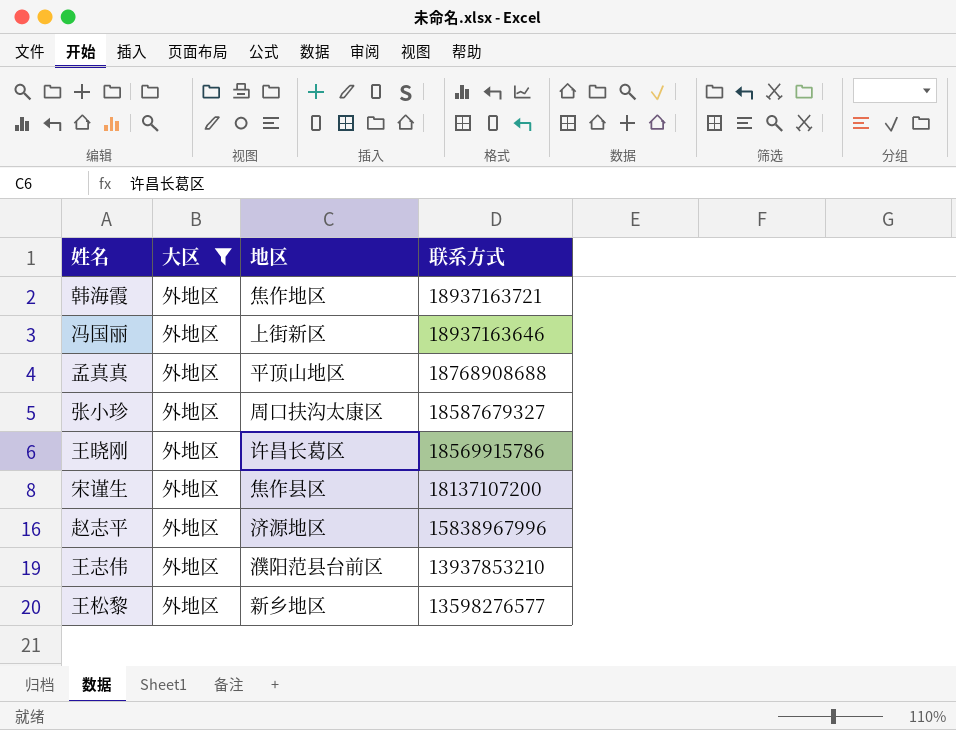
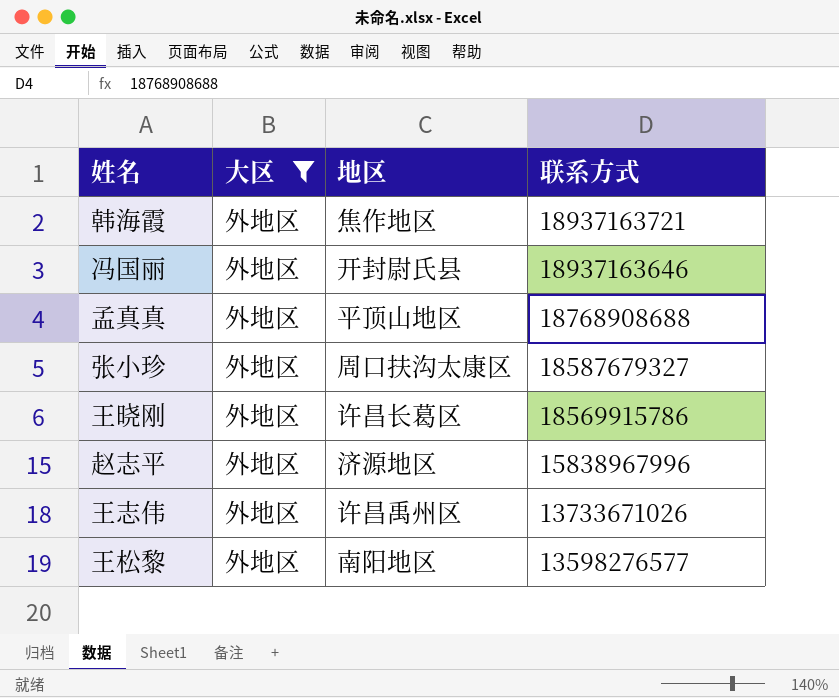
row 宋谨生: 外地区 | 焦作县区 | 18137107200 -> none
冯国丽 | 地区: 上街新区 -> 开封尉氏县
王志伟 | 地区: 濮阳范县台前区 -> 许昌禹州区
王志伟 | 联系方式: 13937853210 -> 13733671026
王松黎 | 地区: 新乡地区 -> 南阳地区

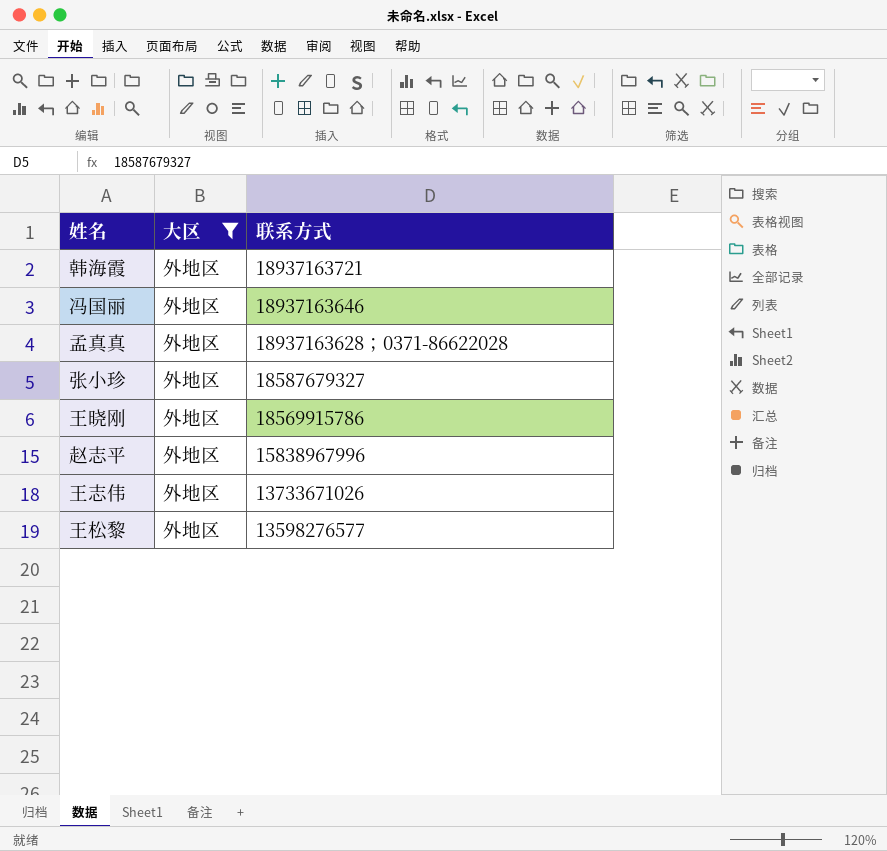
column 地区 | position: 3 -> none
孟真真 | 联系方式: 18768908688 -> 18937163628；0371-86622028

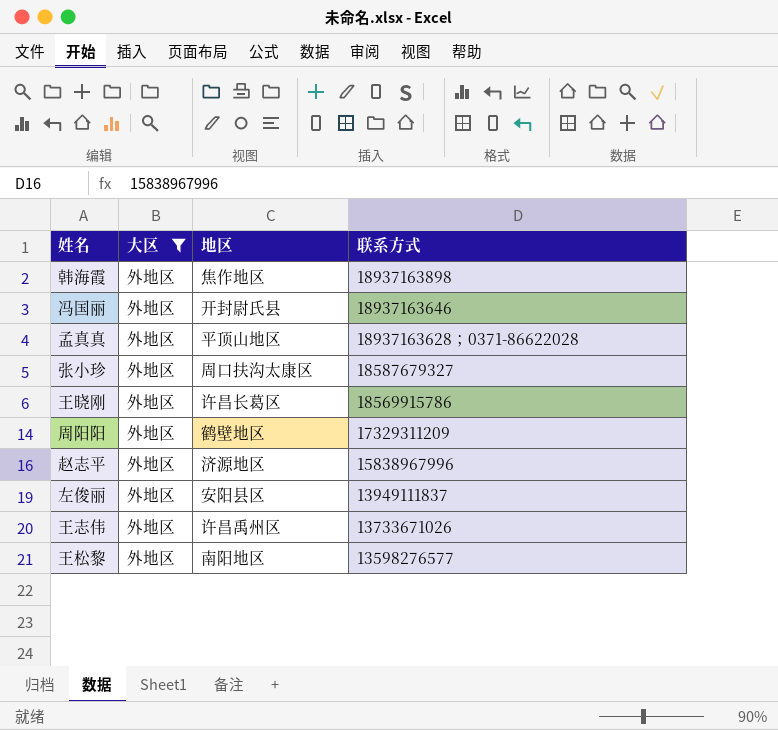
column 地区 | position: none -> 3
韩海霞 | 联系方式: 18937163721 -> 18937163898
row 周阳阳: none -> 外地区 | 鹤壁地区 | 17329311209
row 左俊丽: none -> 外地区 | 安阳县区 | 13949111837

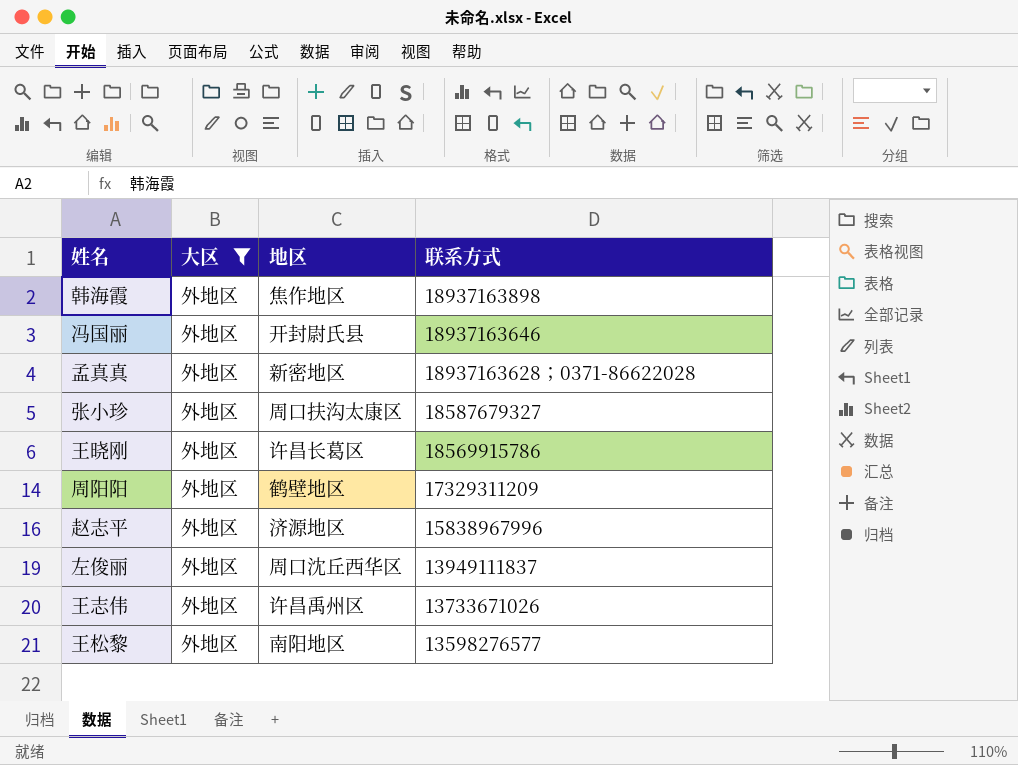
孟真真 | 地区: 平顶山地区 -> 新密地区
左俊丽 | 地区: 安阳县区 -> 周口沈丘西华区

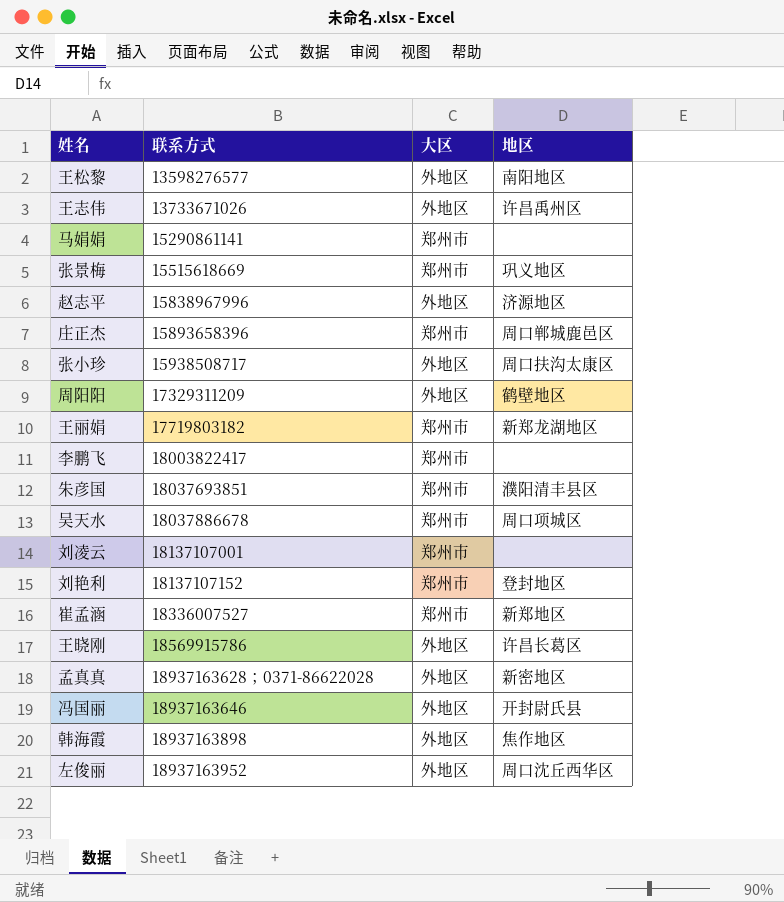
filter: 大区 = 外地区 -> none
row order: 联系方式 descending -> 联系方式 ascending
column 联系方式 | position: 4 -> 2
张小珍 | 联系方式: 18587679327 -> 15938508717
左俊丽 | 联系方式: 13949111837 -> 18937163952

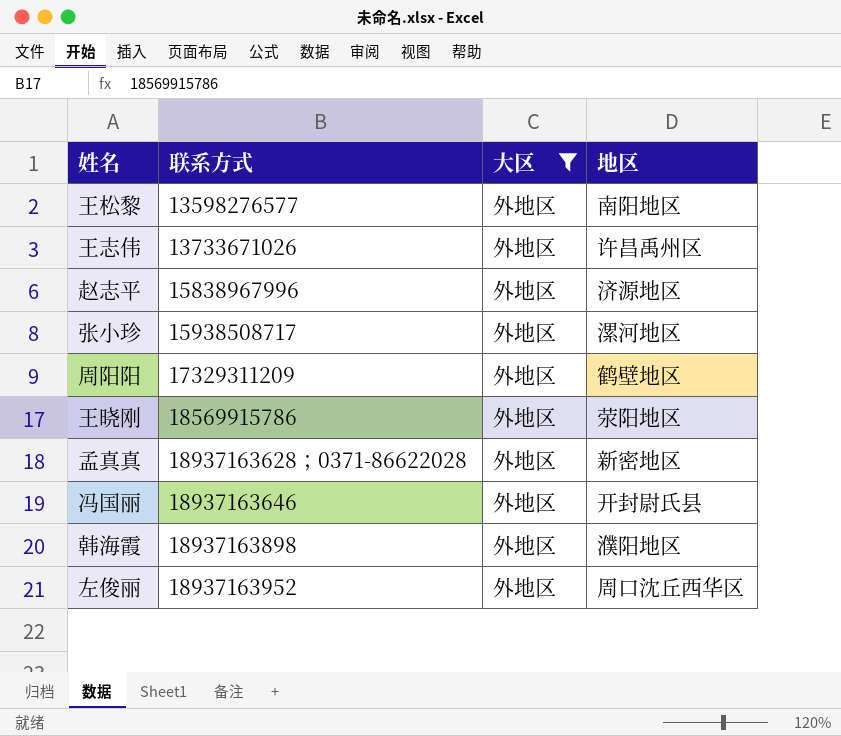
filter: none -> 大区 = 外地区
张小珍 | 地区: 周口扶沟太康区 -> 漯河地区
王晓刚 | 地区: 许昌长葛区 -> 荥阳地区
韩海霞 | 地区: 焦作地区 -> 濮阳地区

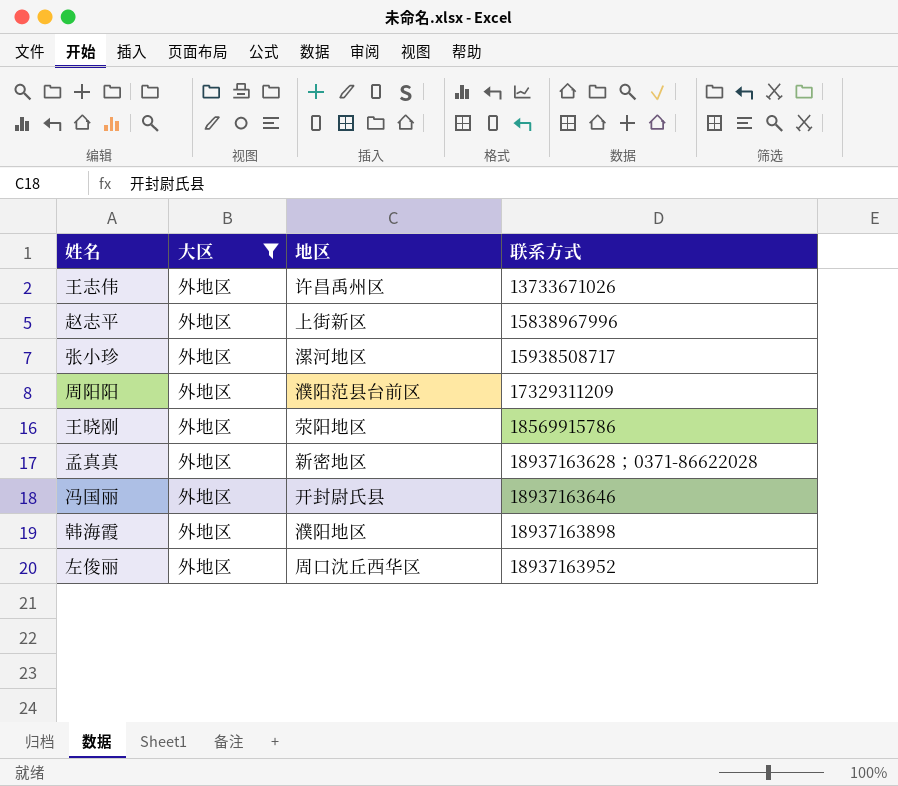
column 联系方式 | position: 2 -> 4
row 王松黎: 13598276577 | 外地区 | 南阳地区 -> none
赵志平 | 地区: 济源地区 -> 上街新区
周阳阳 | 地区: 鹤壁地区 -> 濮阳范县台前区

